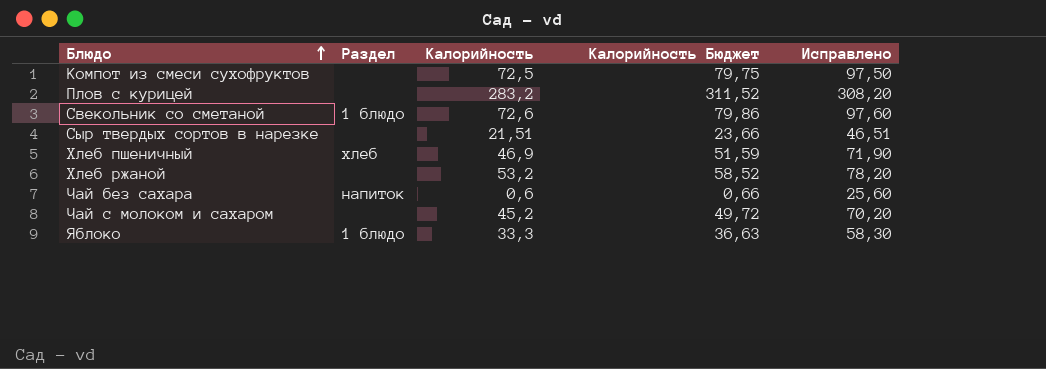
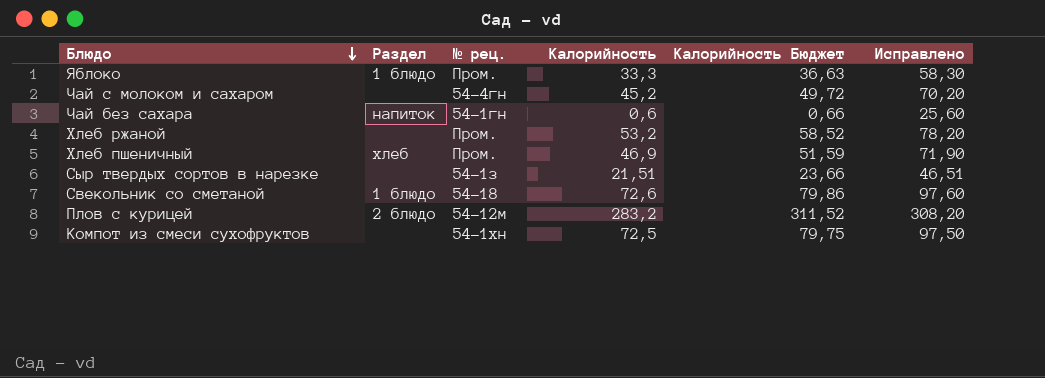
row order: Блюдо ascending -> Блюдо descending
column № рец. | position: none -> 3
Плов с курицей | Раздел: none -> 2 блюдо

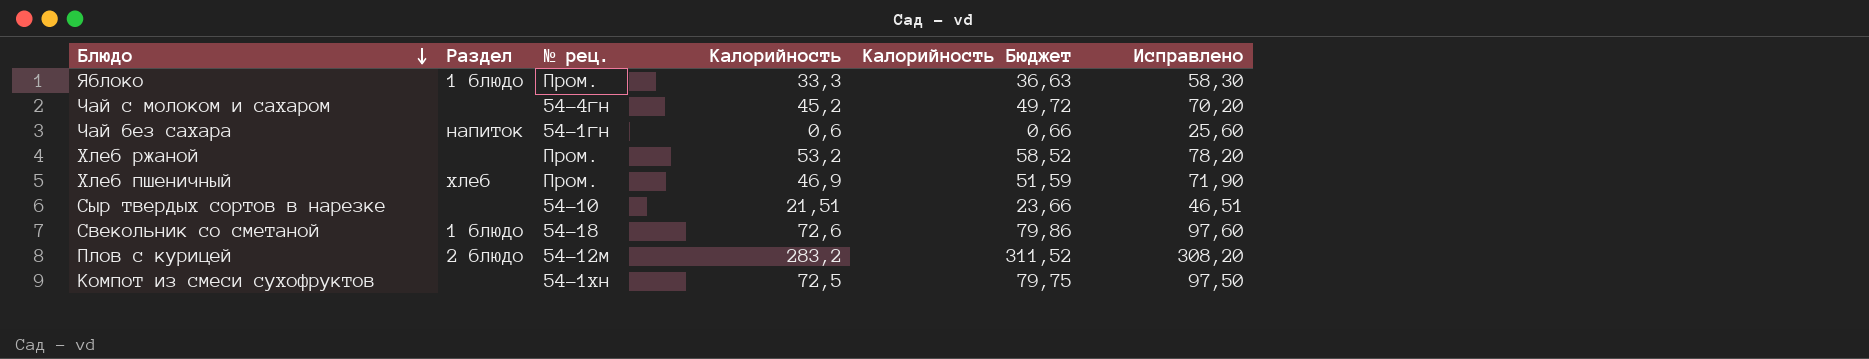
Сыр твердых сортов в нарезке | № рец.: 54-1з -> 54-10

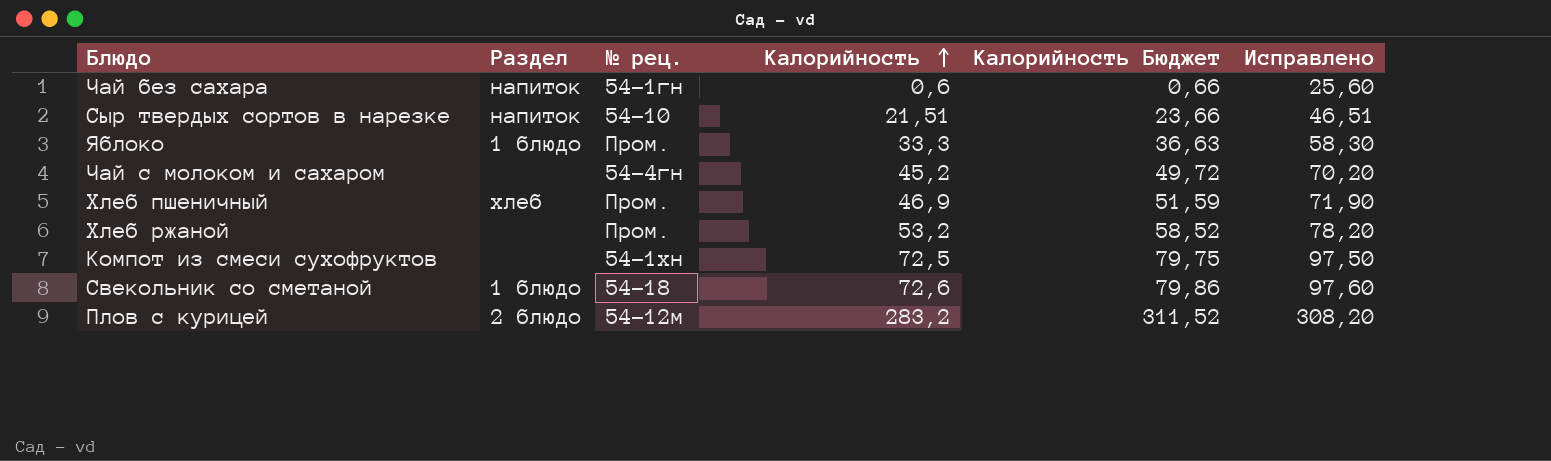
row order: Блюдо descending -> Калорийность ascending
Сыр твердых сортов в нарезке | Раздел: none -> напиток

